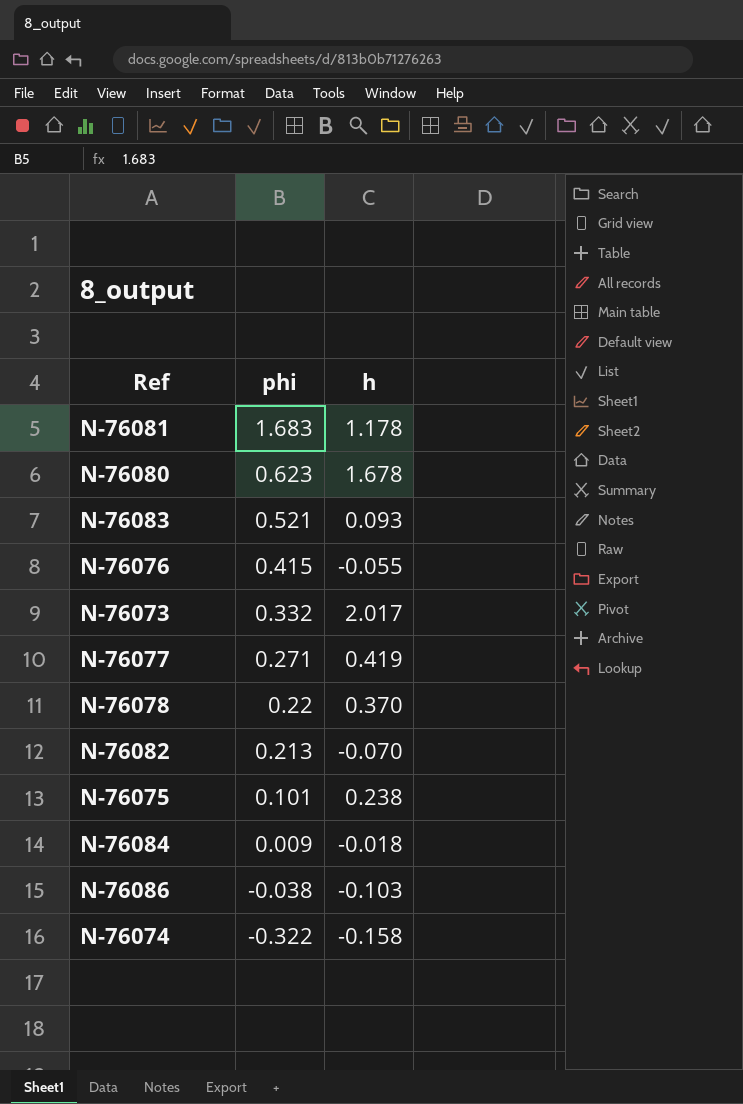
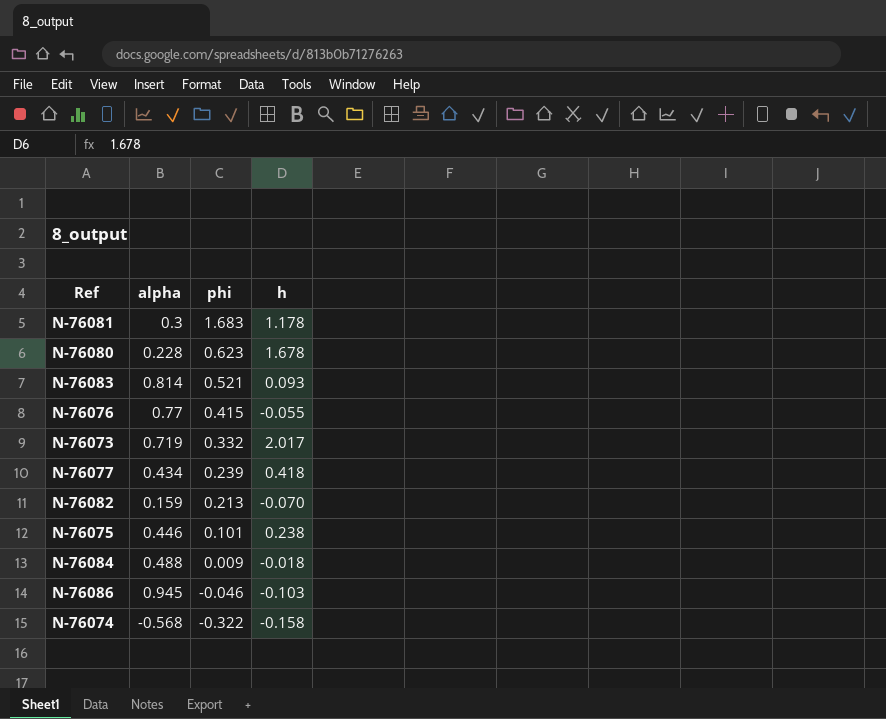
column alpha | position: none -> 2
row N-76078: 0.22 | 0.370 -> none
N-76077 | phi: 0.271 -> 0.239
N-76077 | h: 0.419 -> 0.418
N-76086 | phi: -0.038 -> -0.046

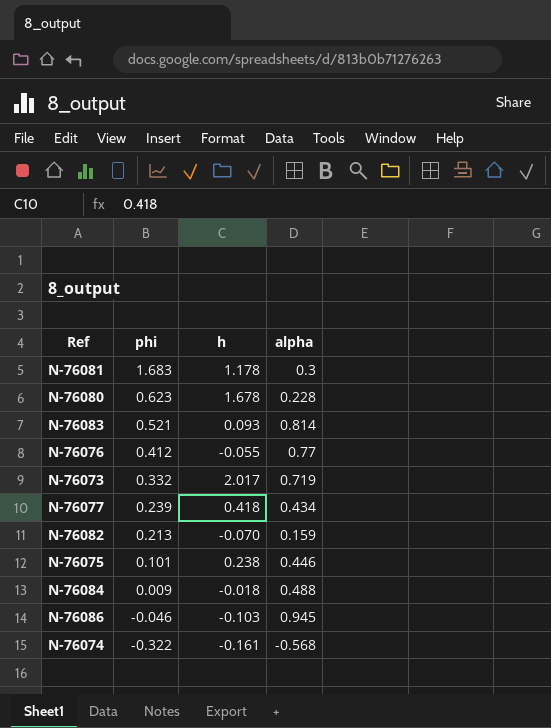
column alpha | position: 2 -> 4
N-76076 | phi: 0.415 -> 0.412
N-76074 | h: -0.158 -> -0.161

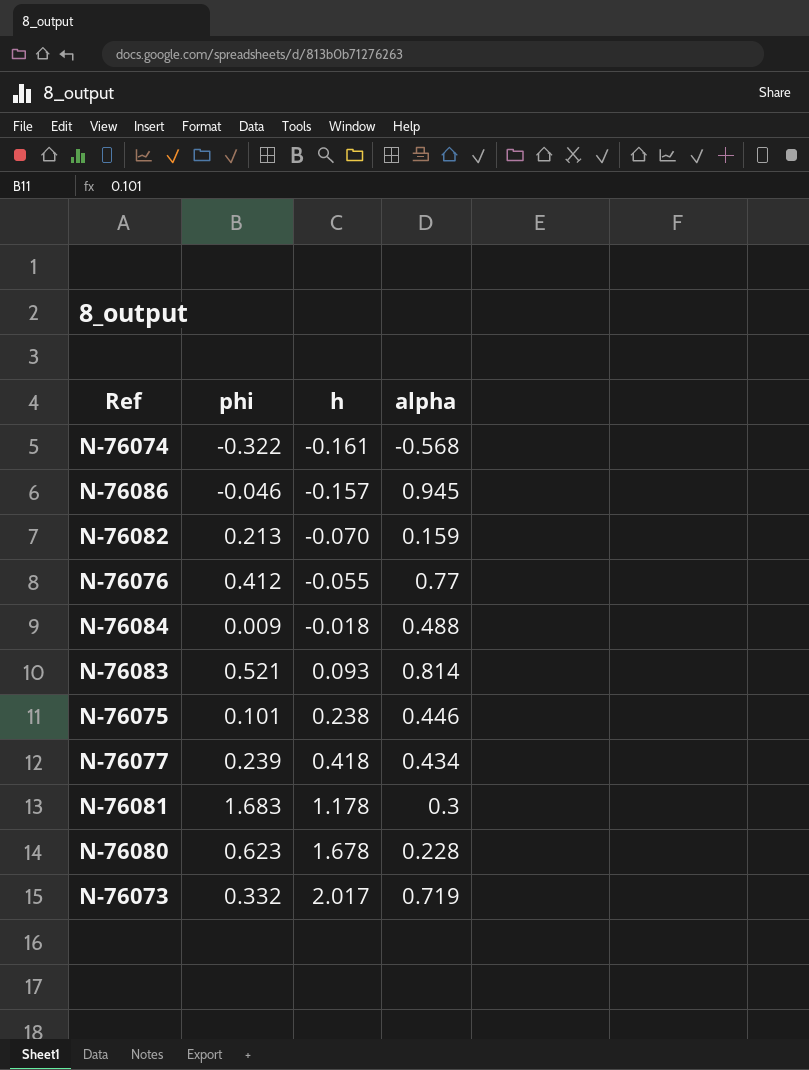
row order: phi descending -> h ascending
N-76086 | h: -0.103 -> -0.157

